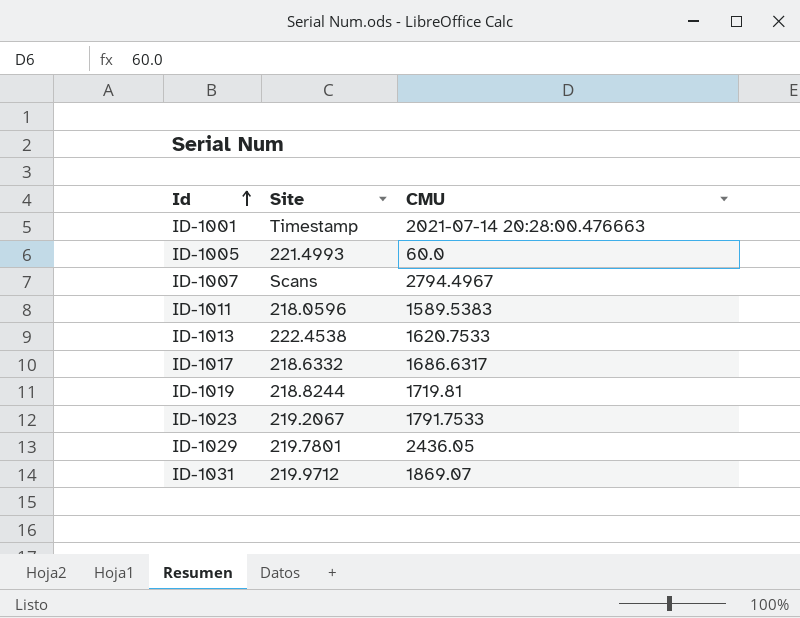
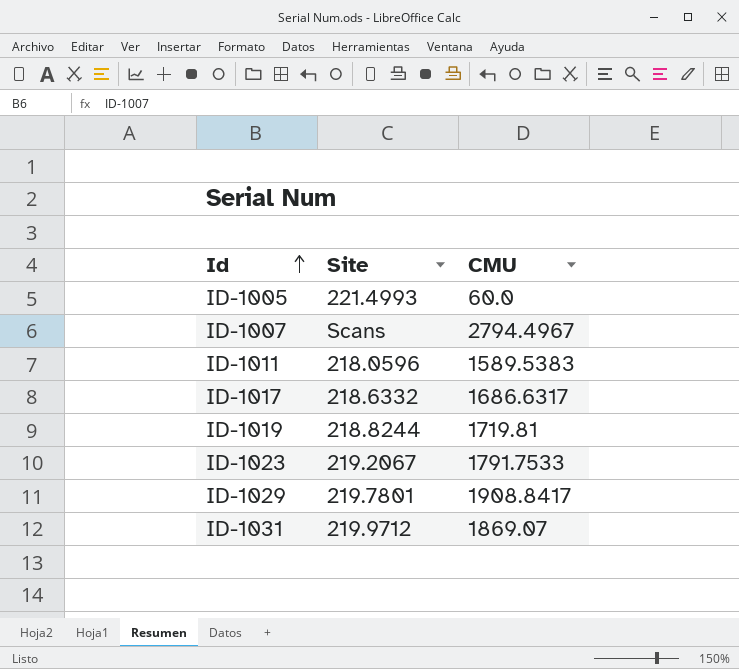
row ID-1001: Timestamp | 2021-07-14 20:28:00.476663 -> none
row ID-1013: 222.4538 | 1620.7533 -> none
ID-1029 | CMU: 2436.05 -> 1908.8417

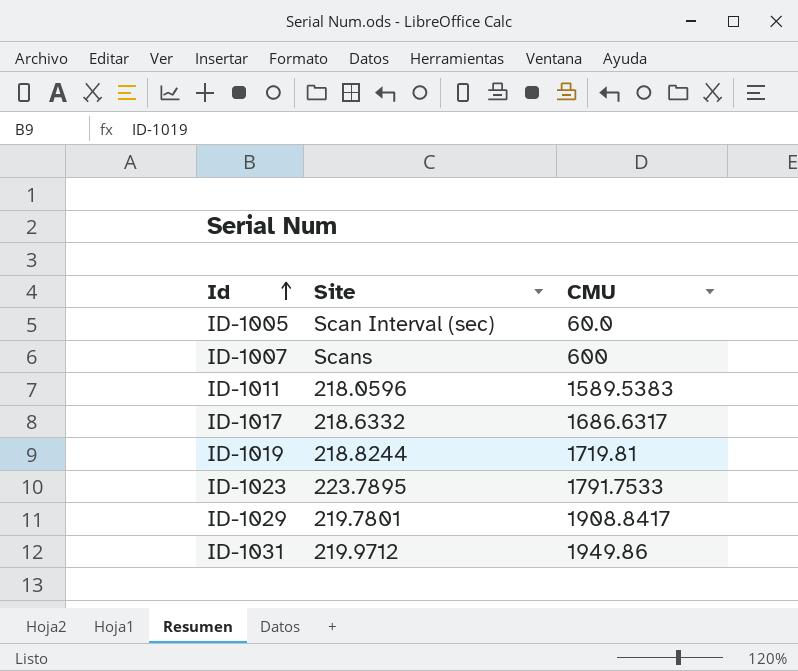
ID-1005 | Site: 221.4993 -> Scan Interval (sec)
ID-1007 | CMU: 2794.4967 -> 600
ID-1023 | Site: 219.2067 -> 223.7895
ID-1031 | CMU: 1869.07 -> 1949.86

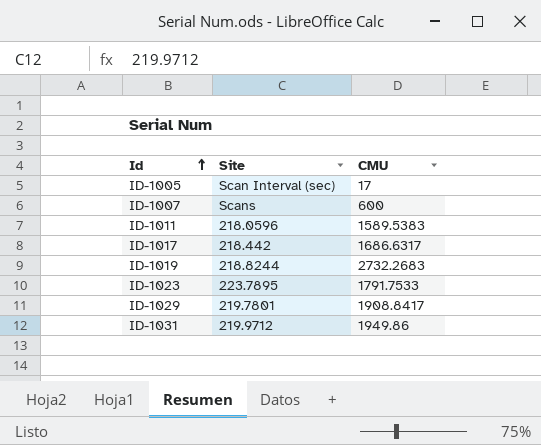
ID-1005 | CMU: 60.0 -> 17
ID-1017 | Site: 218.6332 -> 218.442
ID-1019 | CMU: 1719.81 -> 2732.2683

